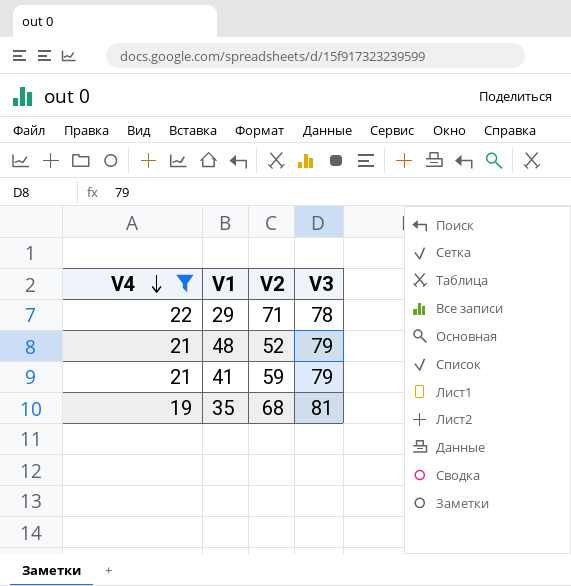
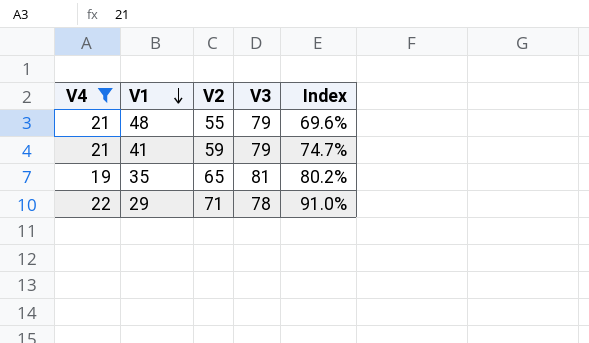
row order: V4 descending -> V1 descending
column Index | formula: none -> [V2] / [V3]
48 | V2: 52 -> 55
35 | V2: 68 -> 65

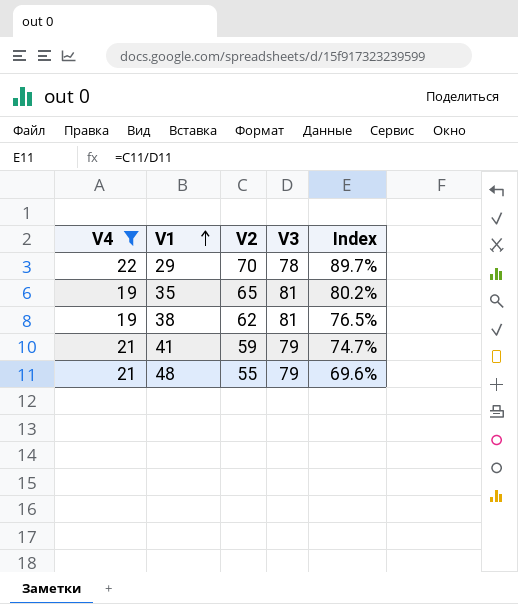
row order: V1 descending -> V1 ascending
29 | V2: 71 -> 70
29 | Index: 91.0% -> 89.7%
row 38: none -> 19 | 62 | 81 | 76.5%

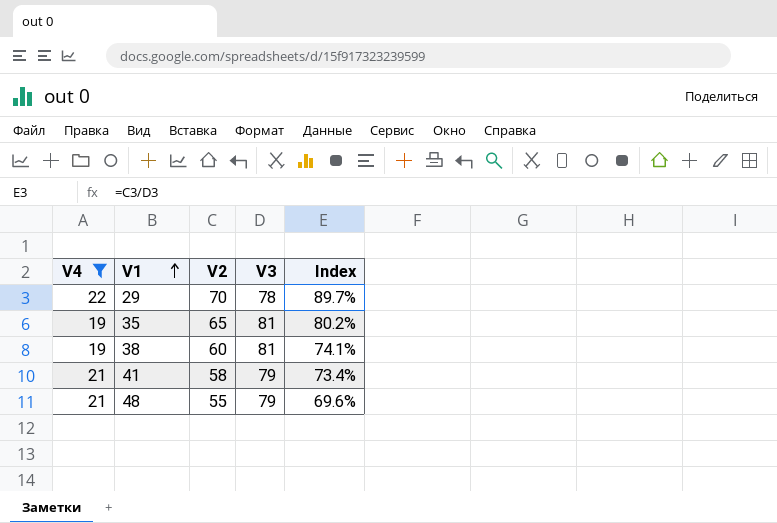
38 | V2: 62 -> 60
38 | Index: 76.5% -> 74.1%
41 | V2: 59 -> 58
41 | Index: 74.7% -> 73.4%

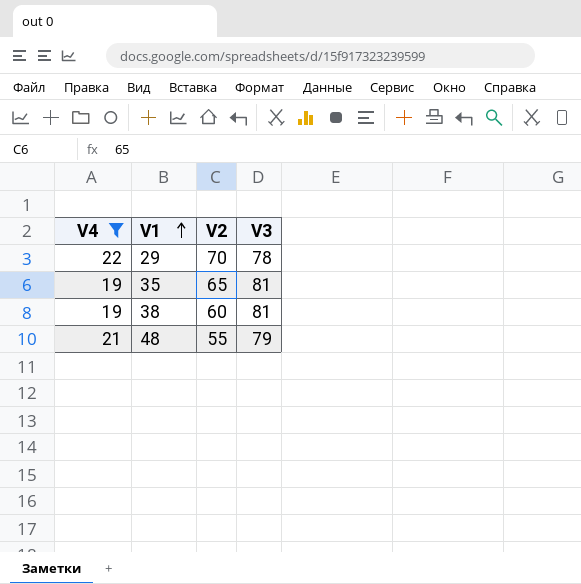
column Index | formula: [V2] / [V3] -> none
row 41: 21 | 58 | 79 | 73.4% -> none

